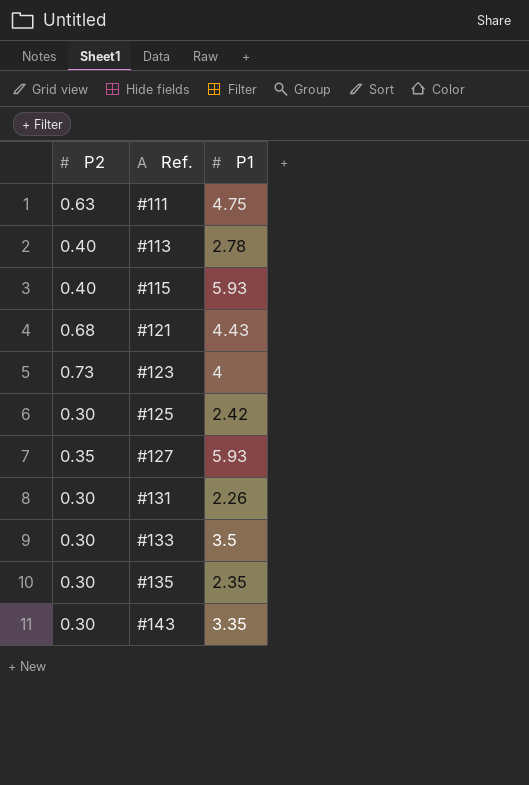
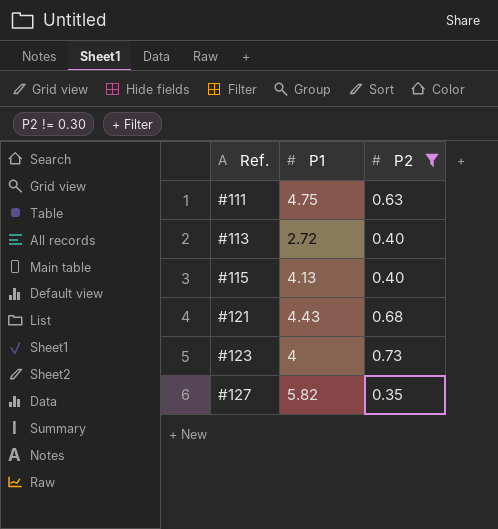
filter: none -> P2 != 0.30
column P2 | position: 1 -> 3
#113 | P1: 2.78 -> 2.72
#115 | P1: 5.93 -> 4.13
#127 | P1: 5.93 -> 5.82

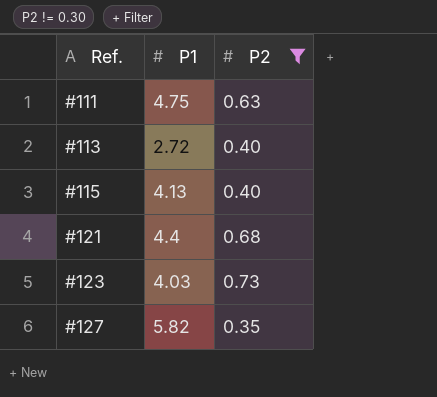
#121 | P1: 4.43 -> 4.4
#123 | P1: 4 -> 4.03

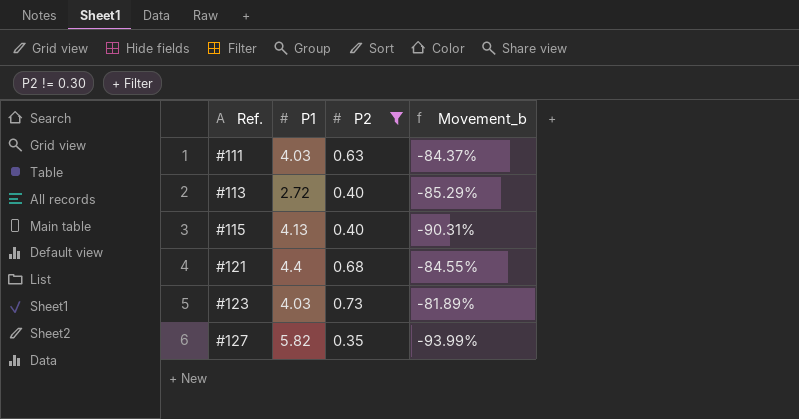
column Movement_b | formula: none -> ([P2] - [P1]) / [P1]
#111 | P1: 4.75 -> 4.03

